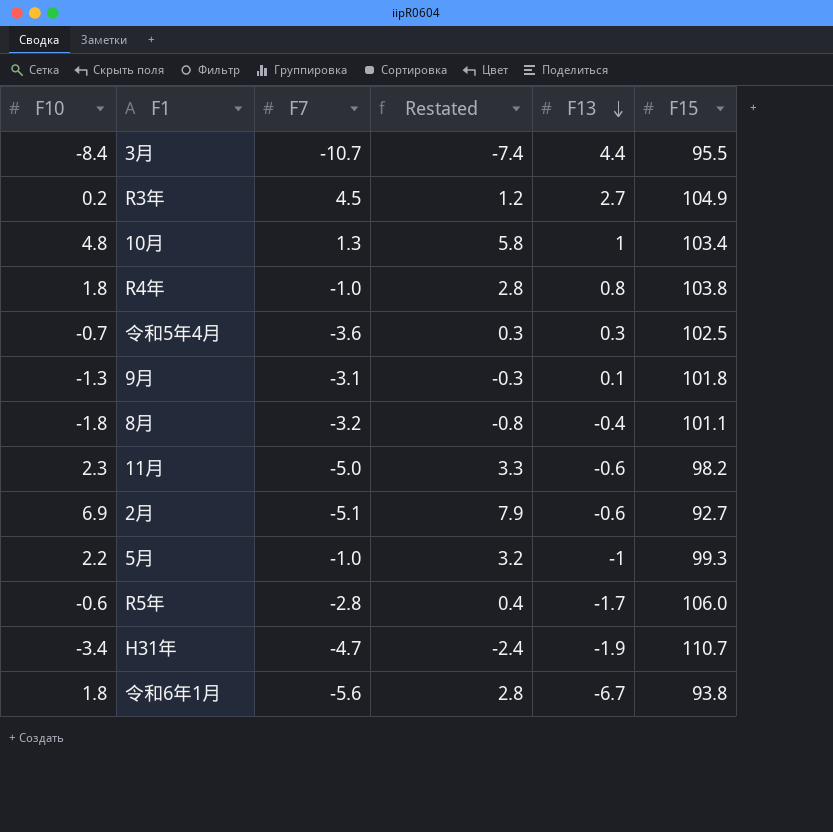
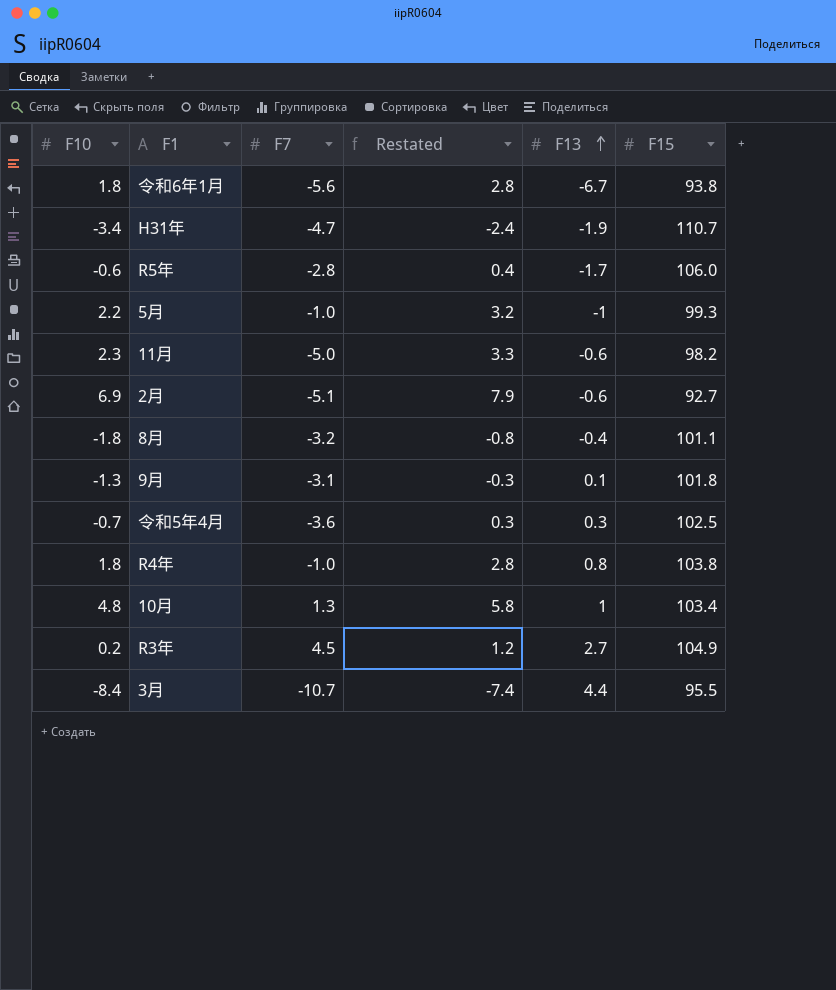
row order: F13 descending -> F13 ascending

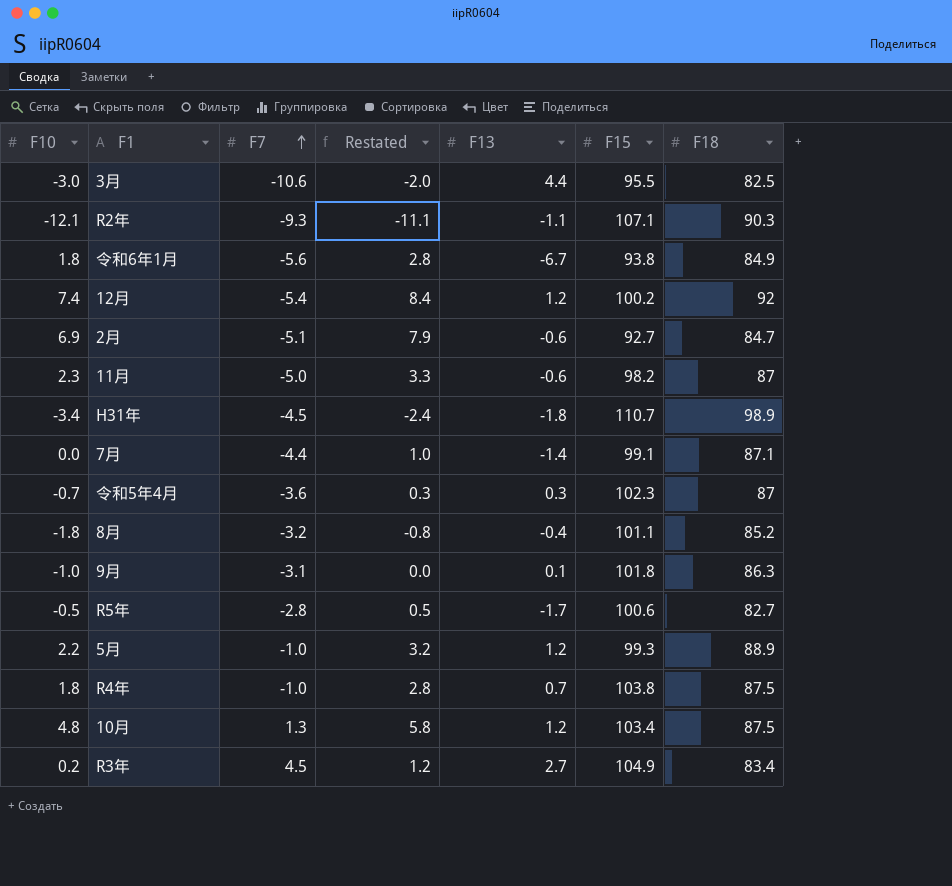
row order: F13 ascending -> F7 ascending
column F18 | position: none -> 7
3月 | F10: -8.4 -> -3.0
3月 | F7: -10.7 -> -10.6
3月 | Restated: -7.4 -> -2.0
row R2年: none -> -12.1 | -9.3 | -11.1 | -1.1 | 107.1 | 90.3
row 12月: none -> 7.4 | -5.4 | 8.4 | 1.2 | 100.2 | 92
H31年 | F7: -4.7 -> -4.5
H31年 | F13: -1.9 -> -1.8
row 7月: none -> 0.0 | -4.4 | 1.0 | -1.4 | 99.1 | 87.1
令和5年4月 | F15: 102.5 -> 102.3
9月 | F10: -1.3 -> -1.0
9月 | Restated: -0.3 -> 0.0
R5年 | F10: -0.6 -> -0.5
R5年 | Restated: 0.4 -> 0.5
R5年 | F15: 106.0 -> 100.6
5月 | F13: -1 -> 1.2
R4年 | F13: 0.8 -> 0.7
10月 | F13: 1 -> 1.2

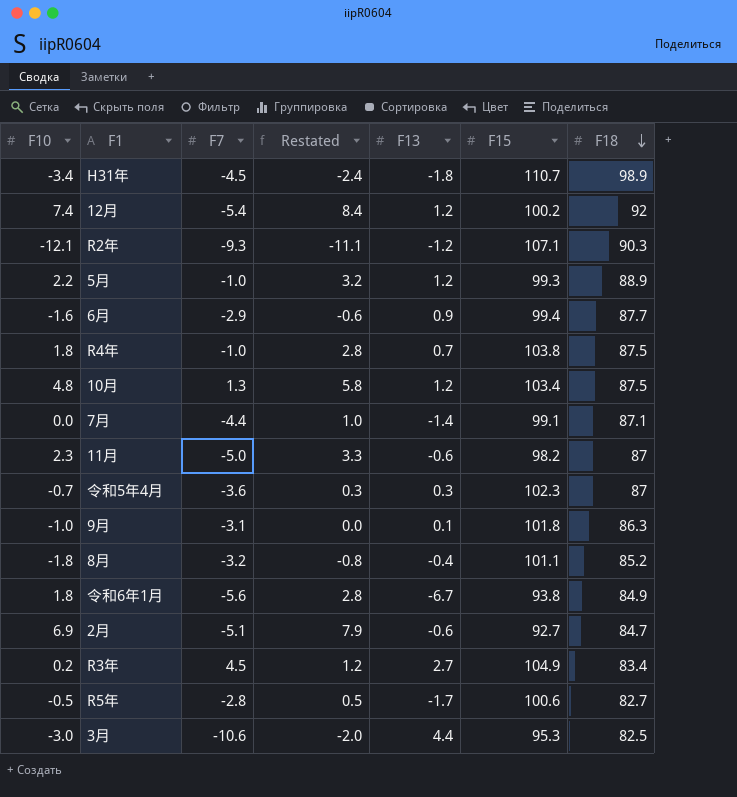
row order: F7 ascending -> F18 descending
R2年 | F13: -1.1 -> -1.2
row 6月: none -> -1.6 | -2.9 | -0.6 | 0.9 | 99.4 | 87.7
3月 | F15: 95.5 -> 95.3

